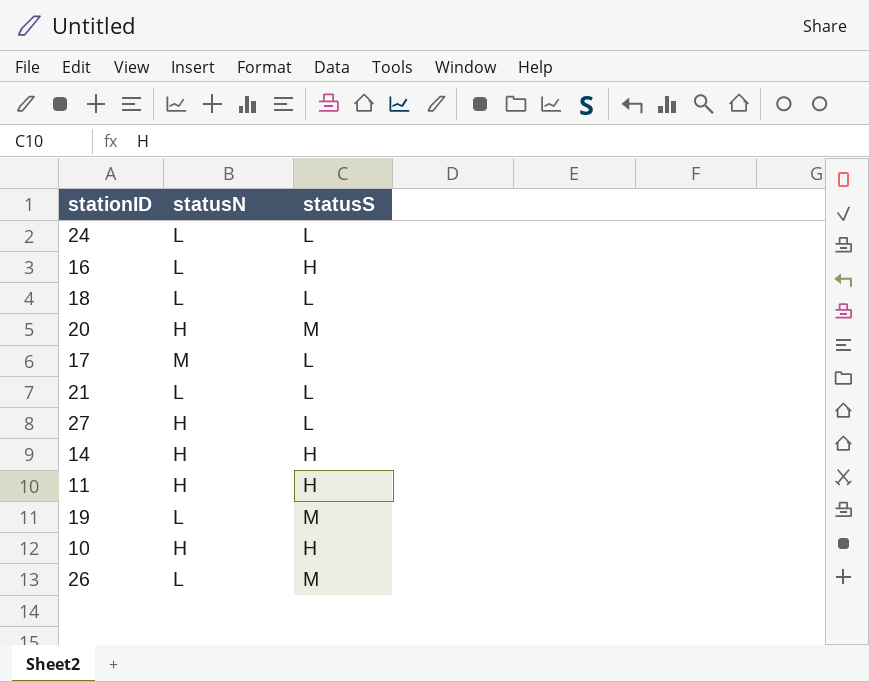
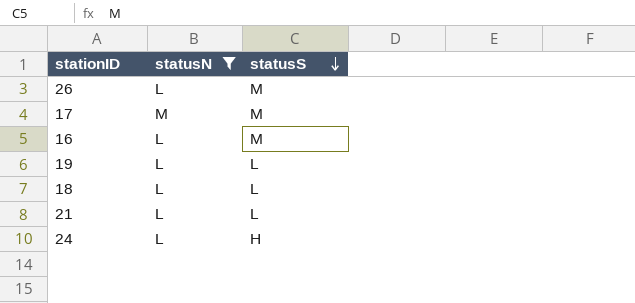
filter: none -> statusN != H
row order: none -> statusS descending
17 | statusS: L -> M
16 | statusS: H -> M
19 | statusS: M -> L
24 | statusS: L -> H

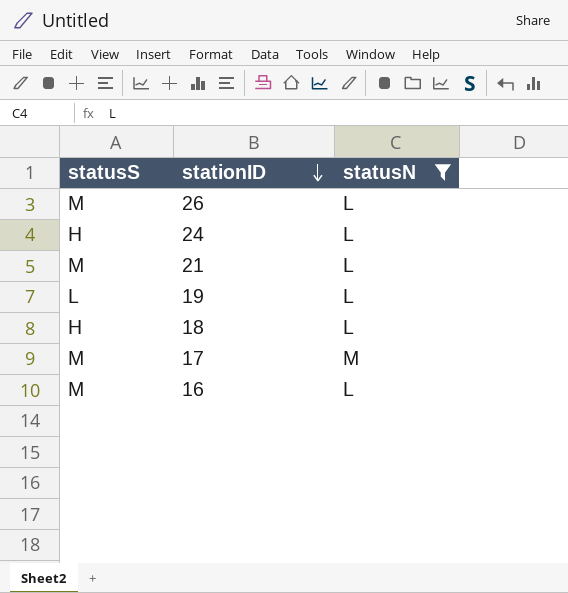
row order: statusS descending -> stationID descending
column statusS | position: 3 -> 1
21 | statusS: L -> M
18 | statusS: L -> H

